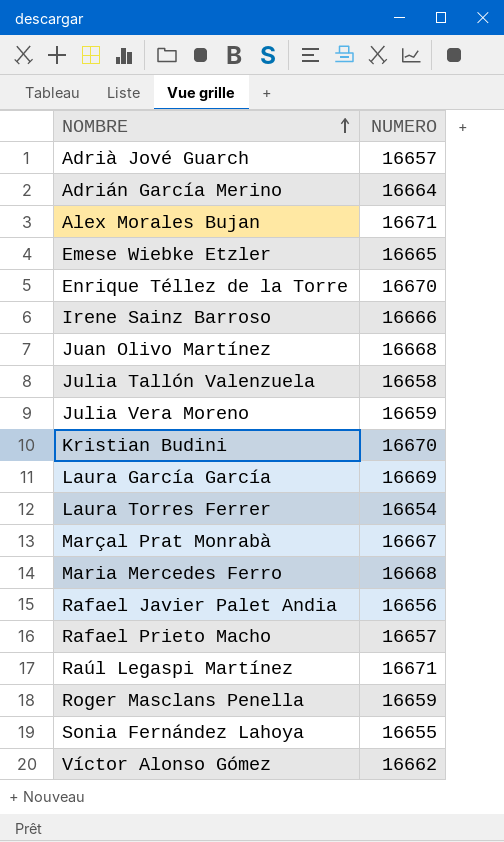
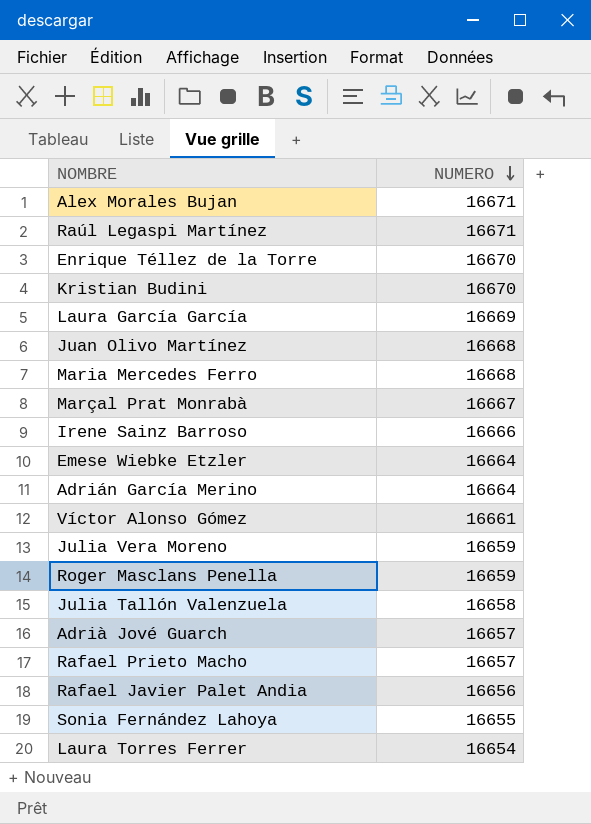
row order: NOMBRE ascending -> NUMERO descending
Emese Wiebke Etzler | NUMERO: 16665 -> 16664
Víctor Alonso Gómez | NUMERO: 16662 -> 16661

